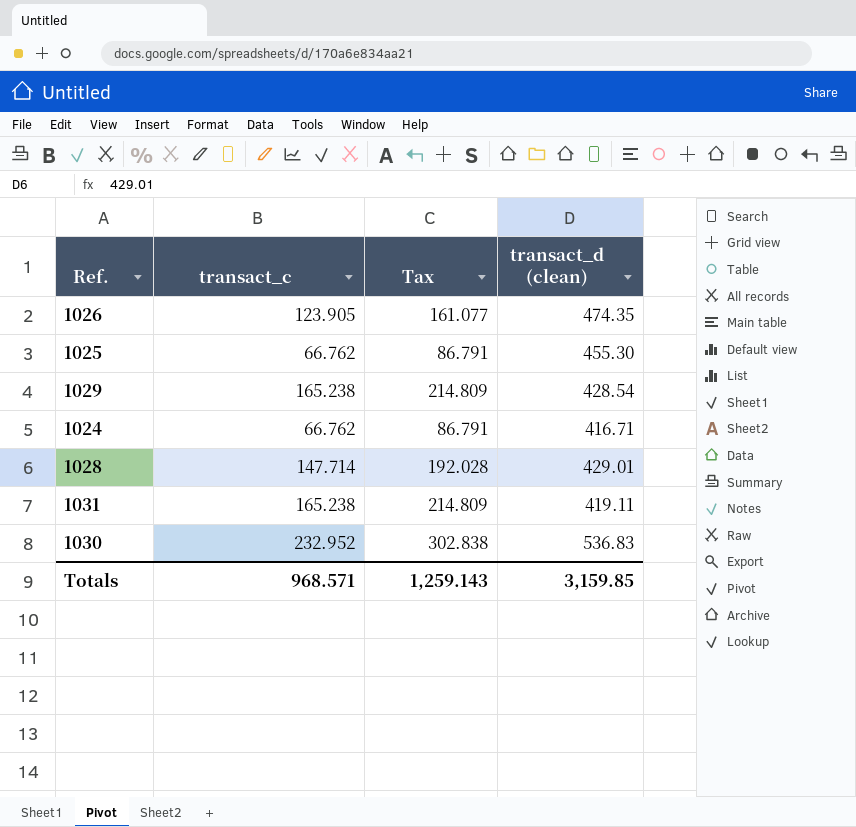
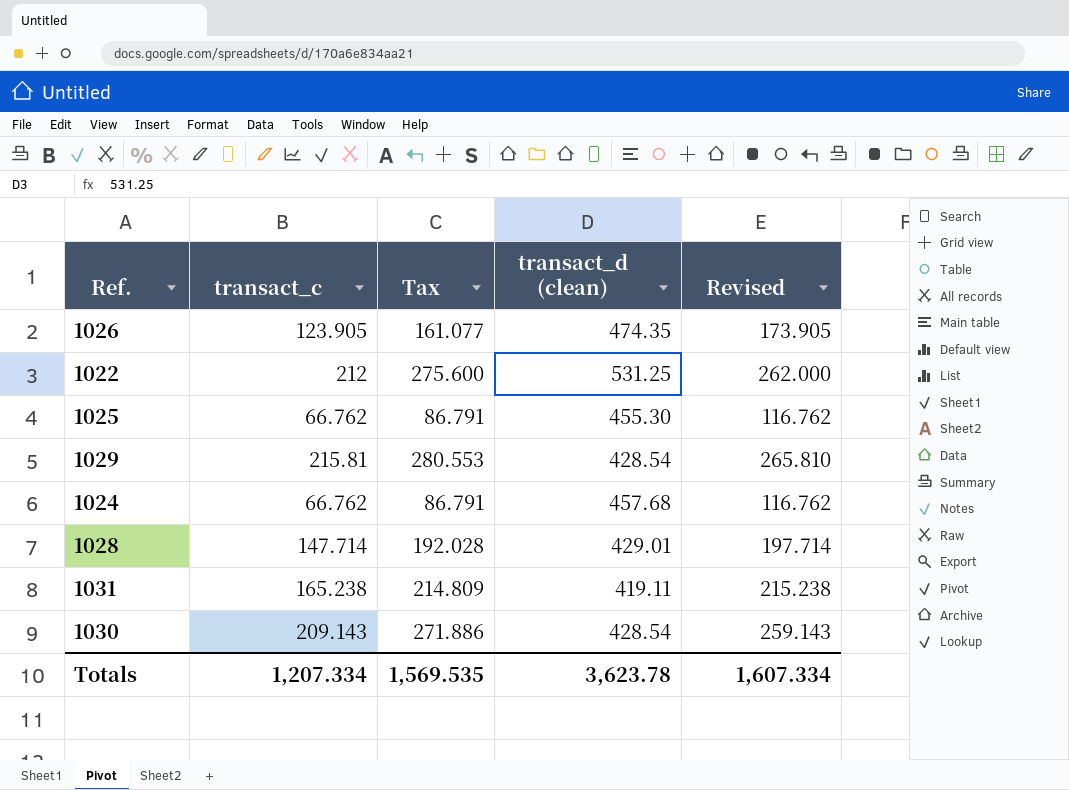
column Revised | formula: none -> [transact_c] + 50
row 1022: none -> 212 | 275.600 | 531.25 | 262.000
1029 | transact_c: 165.238 -> 215.81
1029 | Tax: 214.809 -> 280.553
1024 | transact_d (clean): 416.71 -> 457.68
1030 | transact_c: 232.952 -> 209.143
1030 | Tax: 302.838 -> 271.886
1030 | transact_d (clean): 536.83 -> 428.54
Totals | transact_c: 968.571 -> 1,207.334
Totals | Tax: 1,259.143 -> 1,569.535
Totals | transact_d (clean): 3,159.85 -> 3,623.78

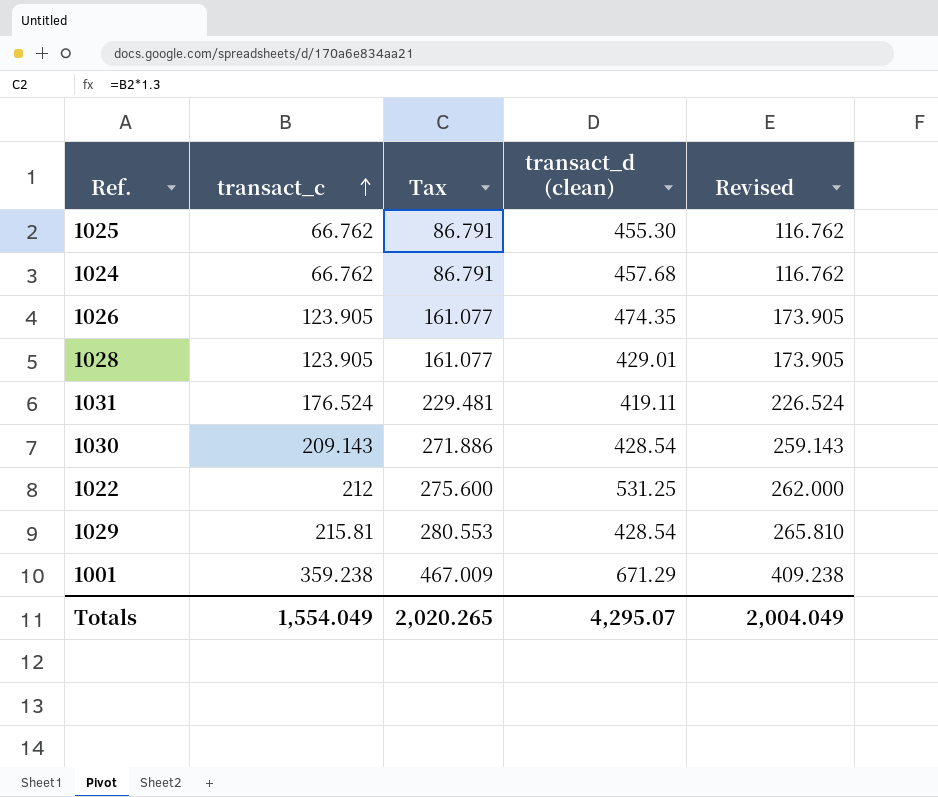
row order: none -> transact_c ascending
1028 | transact_c: 147.714 -> 123.905
1028 | Tax: 192.028 -> 161.077
1028 | Revised: 197.714 -> 173.905
1031 | transact_c: 165.238 -> 176.524
1031 | Tax: 214.809 -> 229.481
1031 | Revised: 215.238 -> 226.524
row 1001: none -> 359.238 | 467.009 | 671.29 | 409.238
Totals | transact_c: 1,207.334 -> 1,554.049
Totals | Tax: 1,569.535 -> 2,020.265
Totals | transact_d (clean): 3,623.78 -> 4,295.07
Totals | Revised: 1,607.334 -> 2,004.049

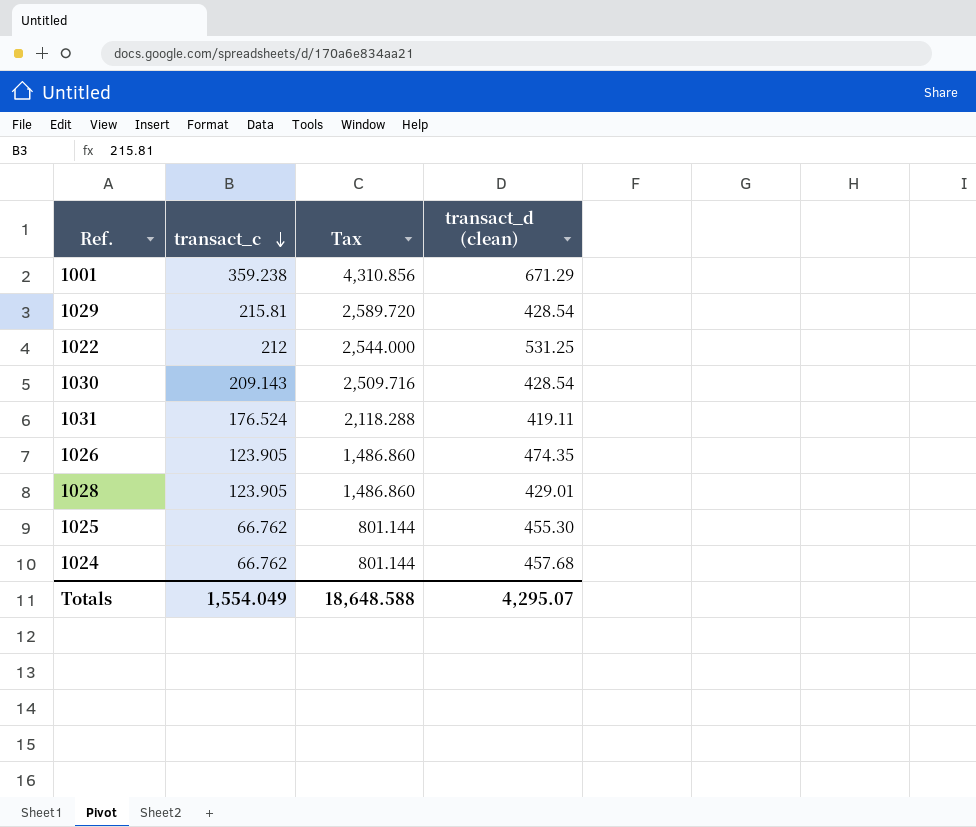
row order: transact_c ascending -> transact_c descending
column Revised | formula: [transact_c] + 50 -> none
column Tax | formula: [transact_c] * 1.3 -> [transact_c] * 12
Totals | Tax: 2,020.265 -> 18,648.588

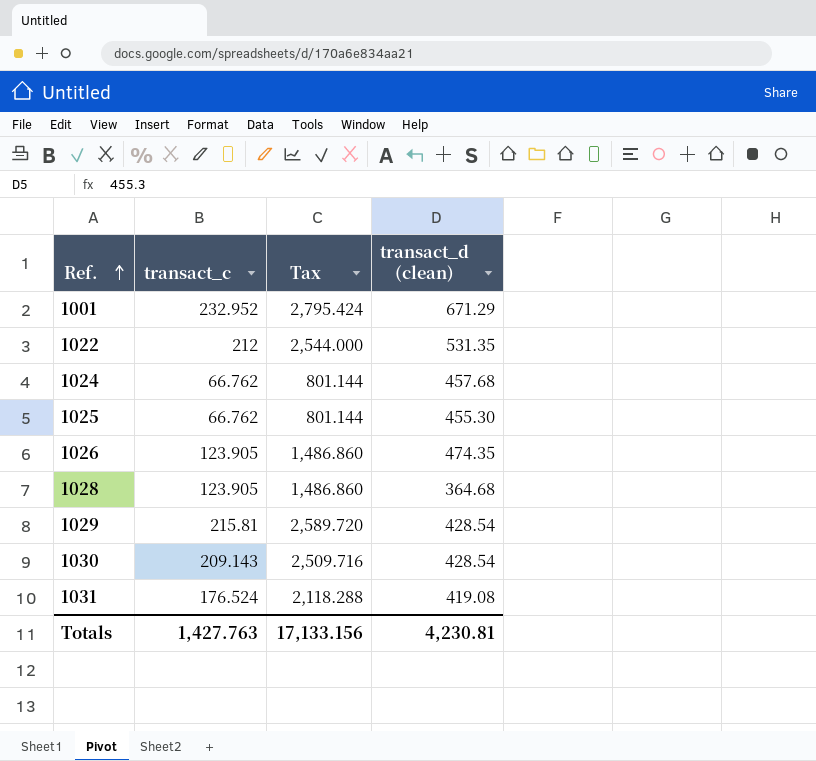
row order: transact_c descending -> Ref. ascending
1001 | transact_c: 359.238 -> 232.952
1001 | Tax: 4,310.856 -> 2,795.424
1022 | transact_d (clean): 531.25 -> 531.35
1028 | transact_d (clean): 429.01 -> 364.68
1031 | transact_d (clean): 419.11 -> 419.08
Totals | transact_c: 1,554.049 -> 1,427.763
Totals | Tax: 18,648.588 -> 17,133.156
Totals | transact_d (clean): 4,295.07 -> 4,230.81

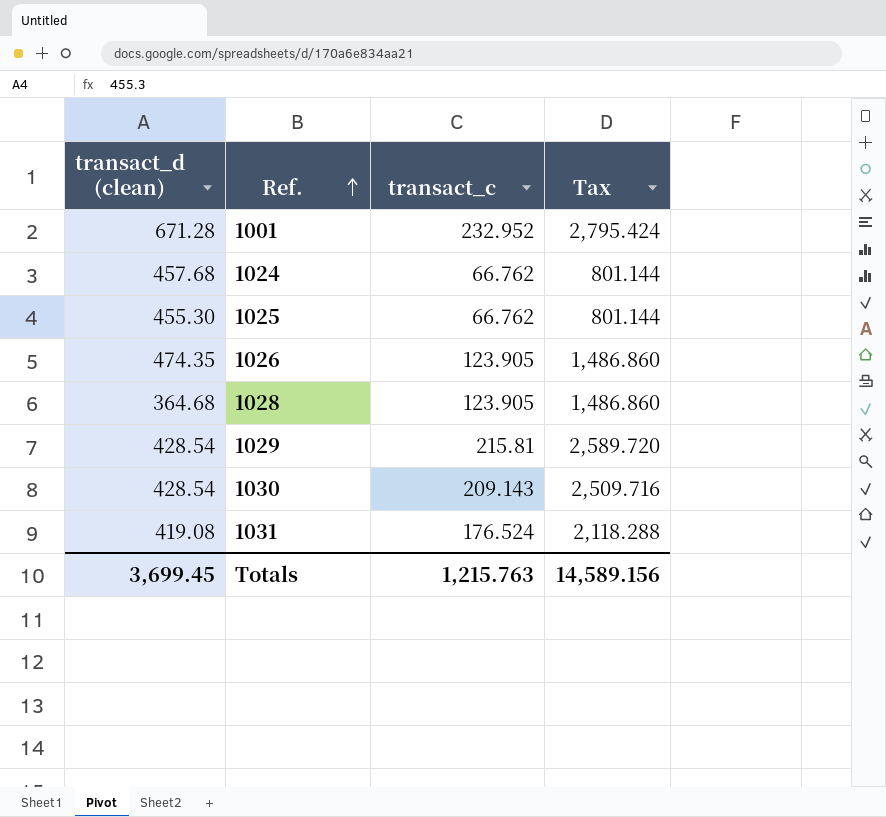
column transact_d (clean) | position: 4 -> 1
row 1022: 212 | 2,544.000 | 531.35 -> none
1001 | transact_d (clean): 671.29 -> 671.28
Totals | transact_d (clean): 4,230.81 -> 3,699.45
Totals | transact_c: 1,427.763 -> 1,215.763
Totals | Tax: 17,133.156 -> 14,589.156

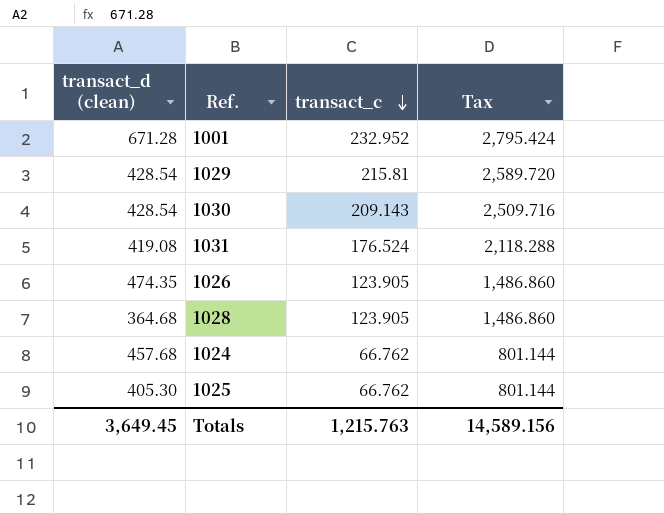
row order: Ref. ascending -> transact_c descending
1025 | transact_d (clean): 455.30 -> 405.30
Totals | transact_d (clean): 3,699.45 -> 3,649.45

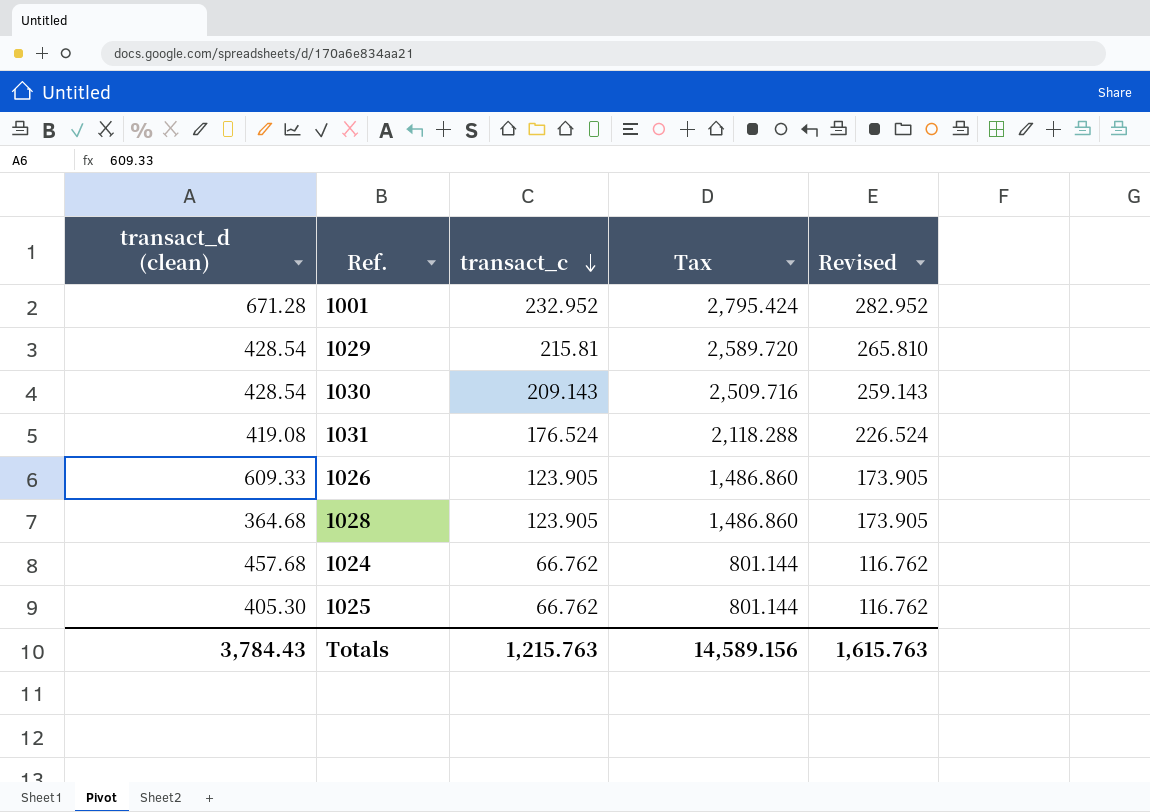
column Revised | formula: none -> [transact_c] + 50
1026 | transact_d (clean): 474.35 -> 609.33
Totals | transact_d (clean): 3,649.45 -> 3,784.43

